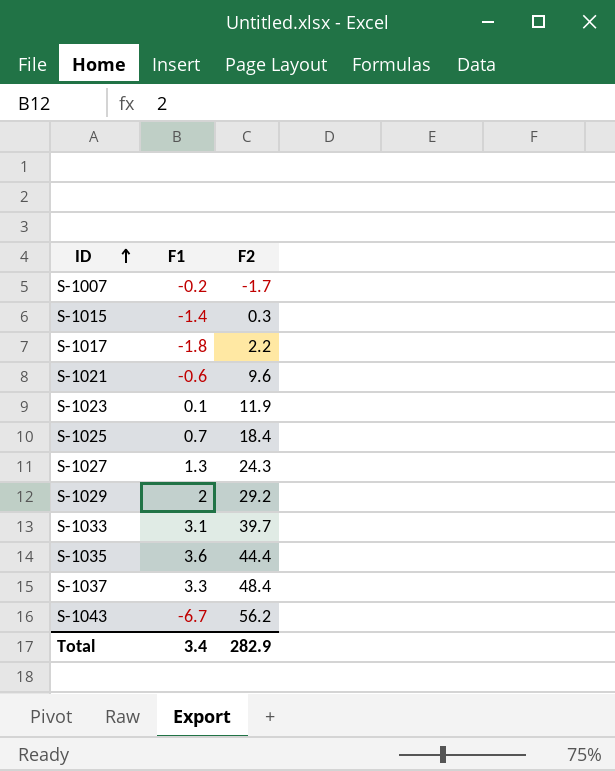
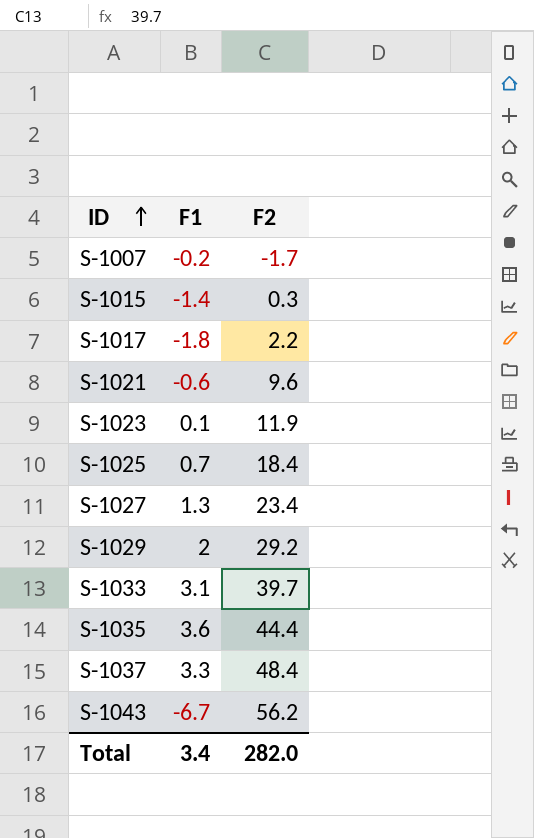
S-1027 | F2: 24.3 -> 23.4
Total | F2: 282.9 -> 282.0

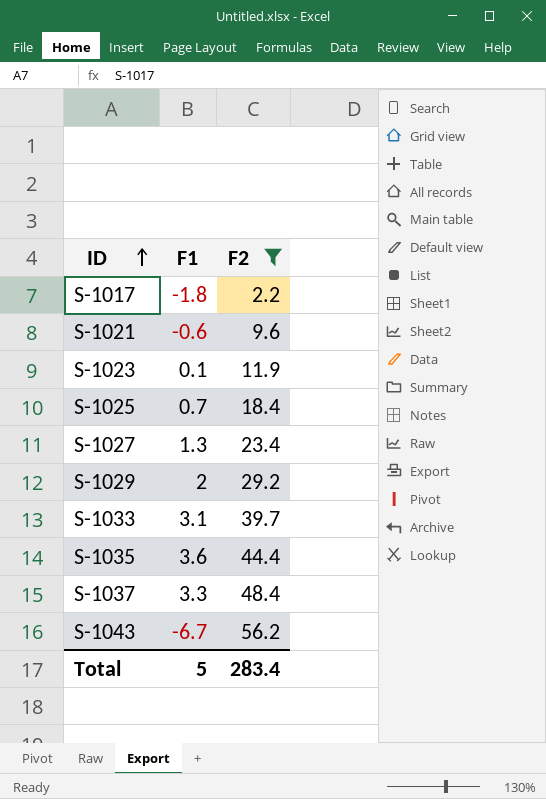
filter: none -> F2 >= 2.2
Total | F1: 3.4 -> 5
Total | F2: 282.0 -> 283.4

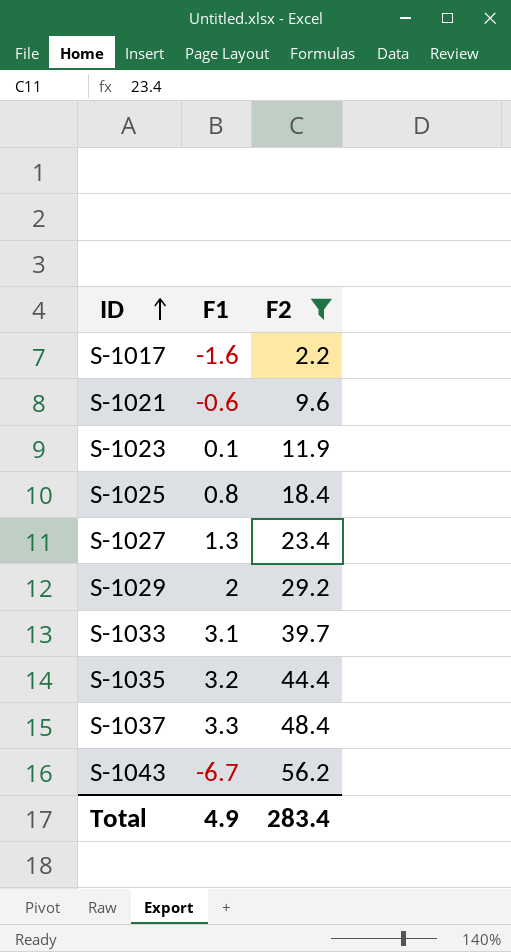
S-1017 | F1: -1.8 -> -1.6
S-1025 | F1: 0.7 -> 0.8
S-1035 | F1: 3.6 -> 3.2
Total | F1: 5 -> 4.9

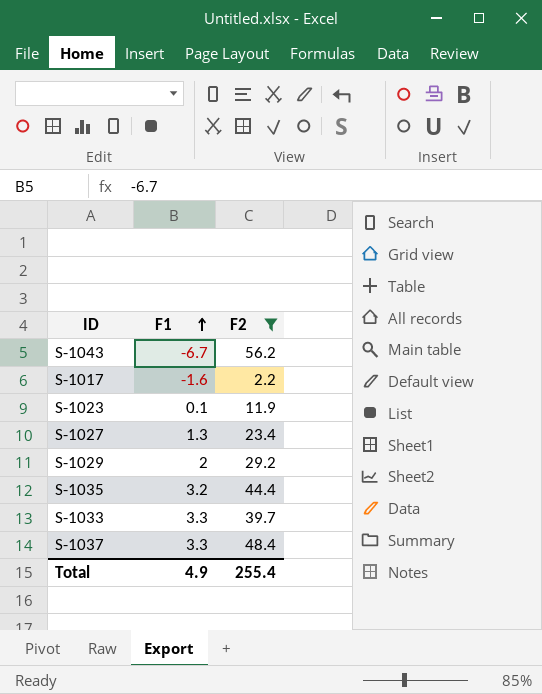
row order: ID ascending -> F1 ascending
row S-1021: -0.6 | 9.6 -> none
row S-1025: 0.8 | 18.4 -> none
S-1033 | F1: 3.1 -> 3.3
Total | F2: 283.4 -> 255.4

